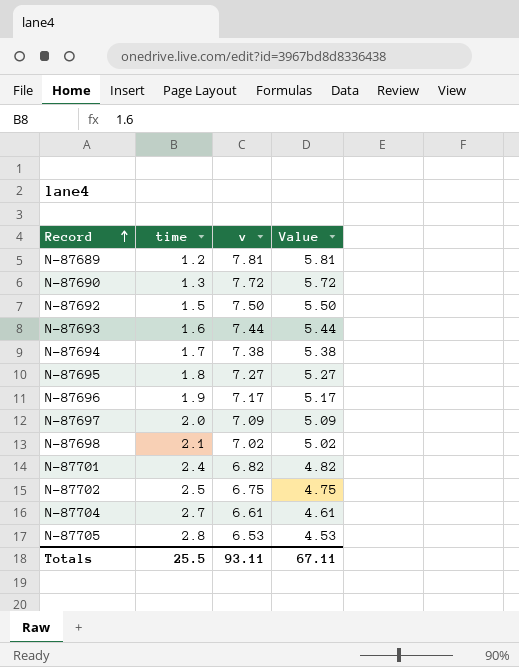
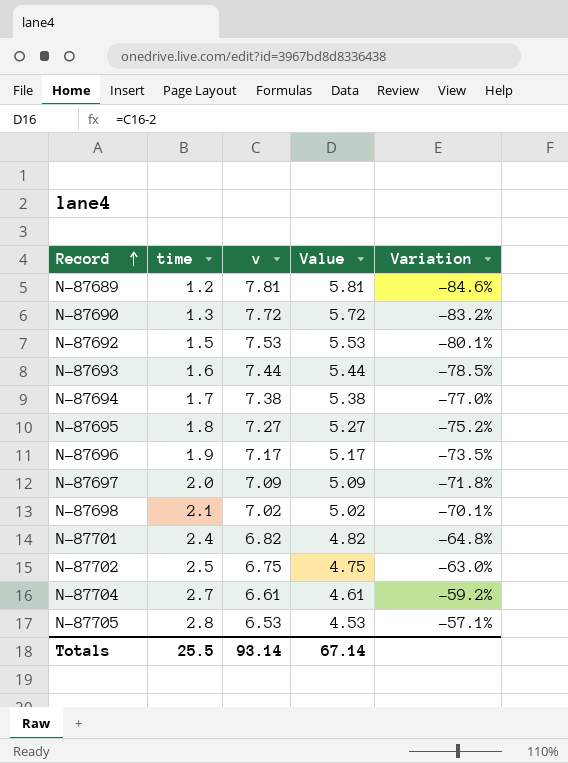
column Variation | formula: none -> ([time] - [v]) / [v]
N-87692 | v: 7.50 -> 7.53
N-87692 | Value: 5.50 -> 5.53
Totals | v: 93.11 -> 93.14
Totals | Value: 67.11 -> 67.14

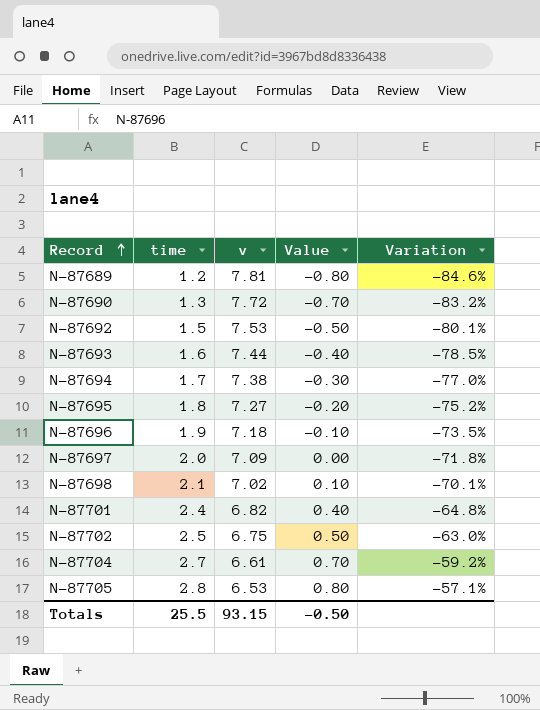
column Value | formula: [v] - 2 -> [time] - 2
N-87696 | v: 7.17 -> 7.18
Totals | v: 93.14 -> 93.15
Totals | Value: 67.14 -> -0.50

